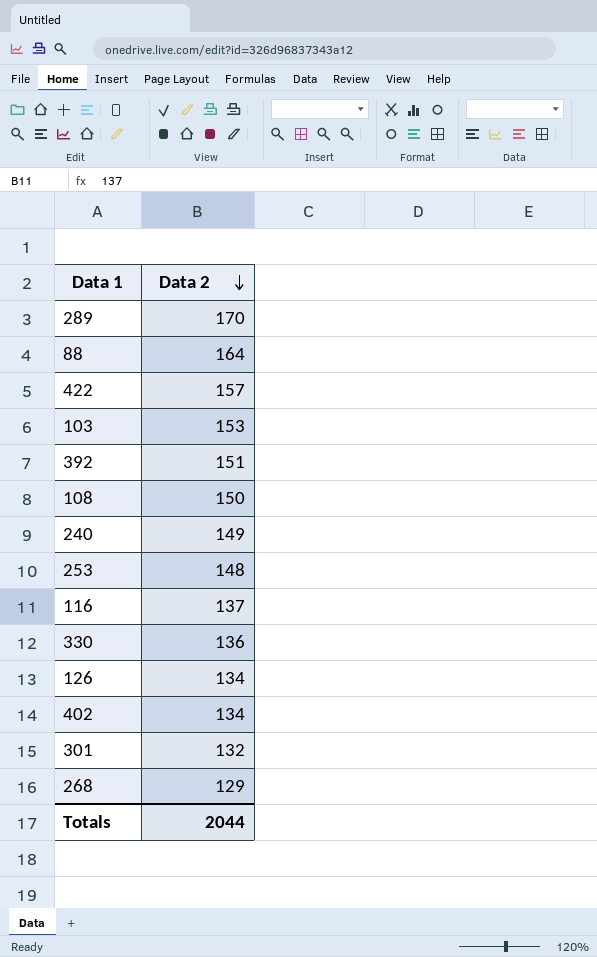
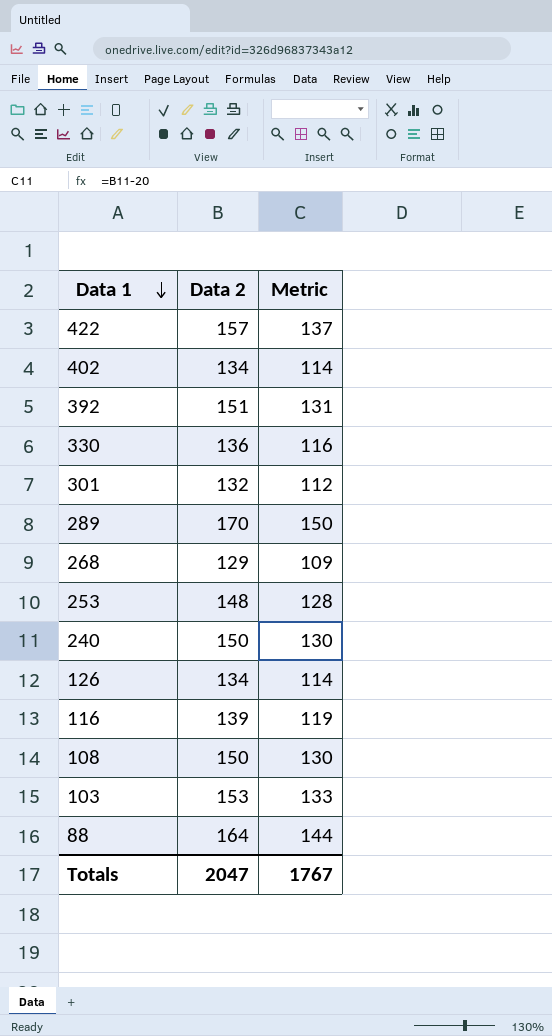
row order: Data 2 descending -> Data 1 descending
column Metric | formula: none -> [Data 2] - 20
240 | Data 2: 149 -> 150
116 | Data 2: 137 -> 139
Totals | Data 2: 2044 -> 2047

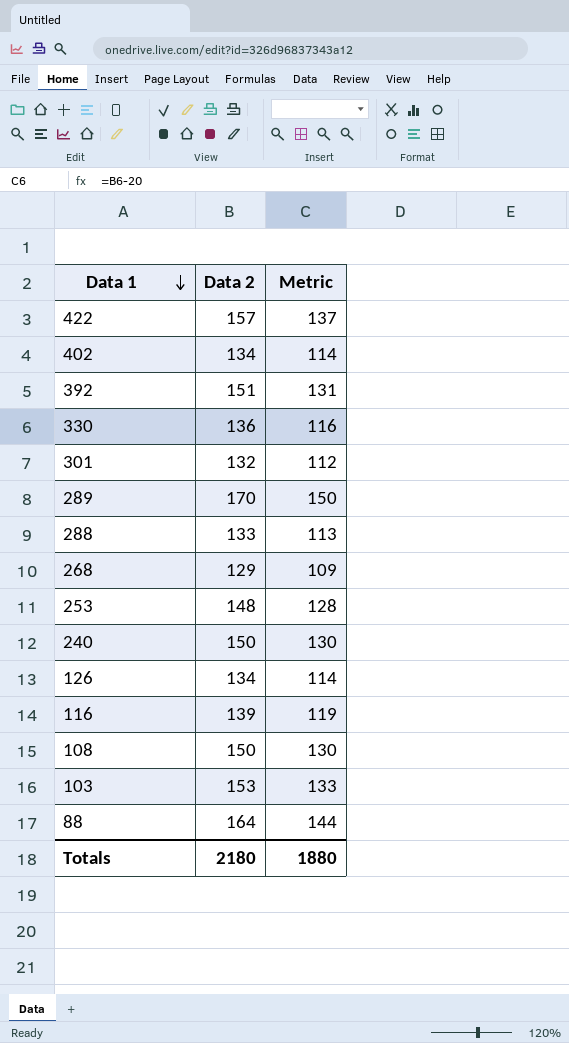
row 288: none -> 133 | 113
Totals | Data 2: 2047 -> 2180
Totals | Metric: 1767 -> 1880

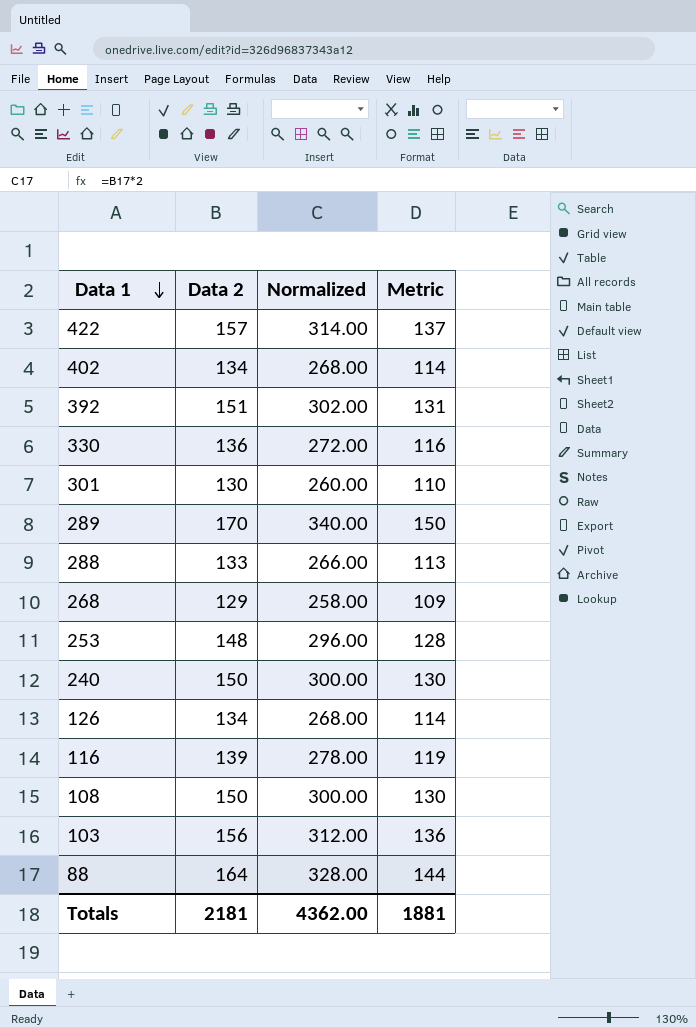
column Normalized | formula: none -> [Data 2] * 2
301 | Data 2: 132 -> 130
301 | Metric: 112 -> 110
103 | Data 2: 153 -> 156
103 | Metric: 133 -> 136
Totals | Data 2: 2180 -> 2181
Totals | Metric: 1880 -> 1881

